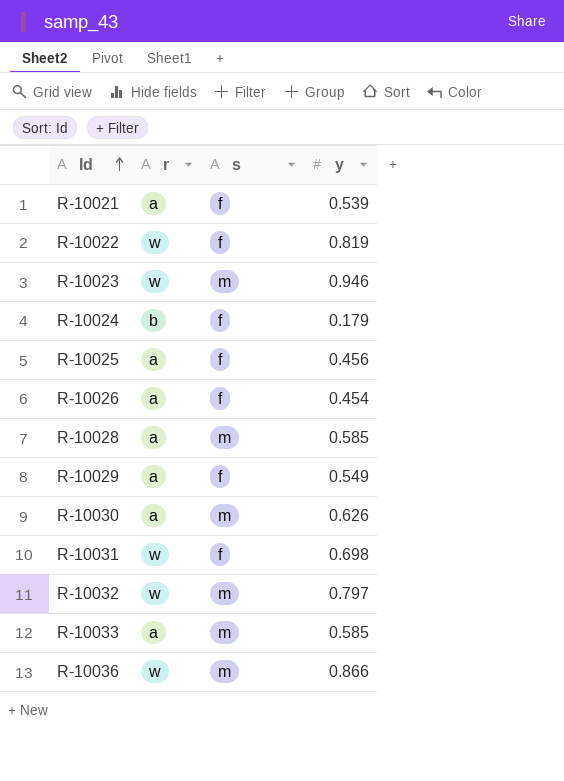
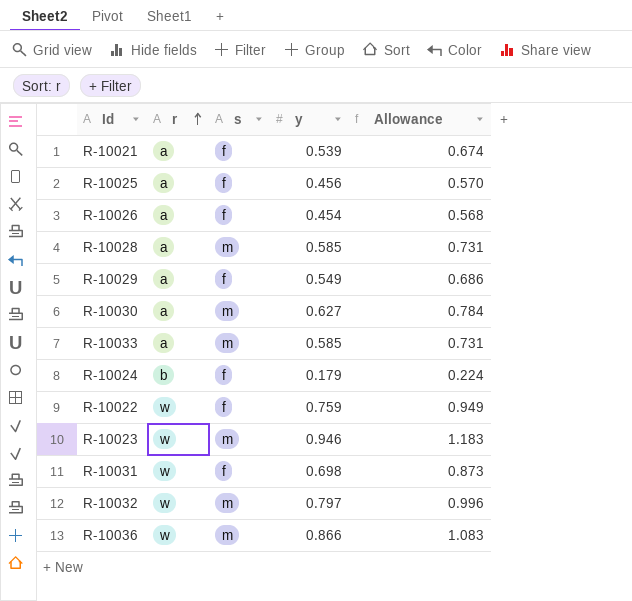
row order: Id ascending -> r ascending
column Allowance | formula: none -> [y] * 1.25
R-10030 | y: 0.626 -> 0.627
R-10022 | y: 0.819 -> 0.759

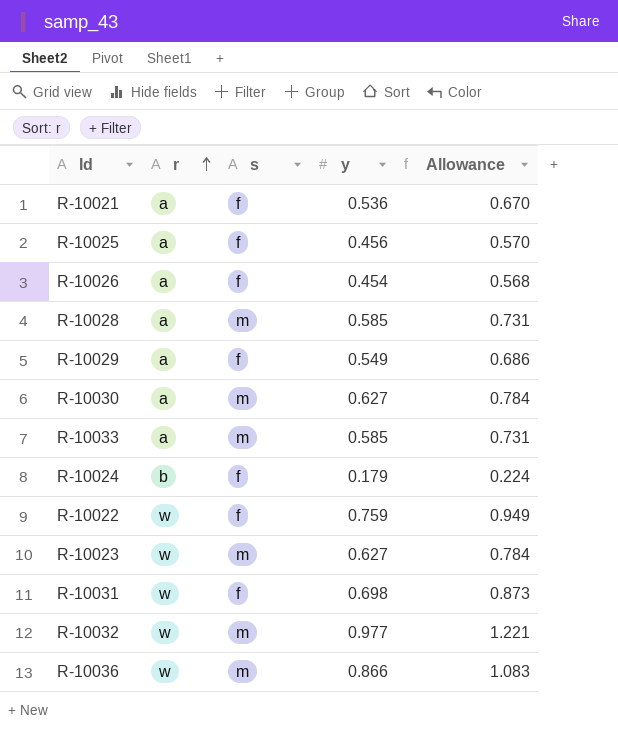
R-10021 | y: 0.539 -> 0.536
R-10021 | Allowance: 0.674 -> 0.670
R-10023 | y: 0.946 -> 0.627
R-10023 | Allowance: 1.183 -> 0.784
R-10032 | y: 0.797 -> 0.977
R-10032 | Allowance: 0.996 -> 1.221

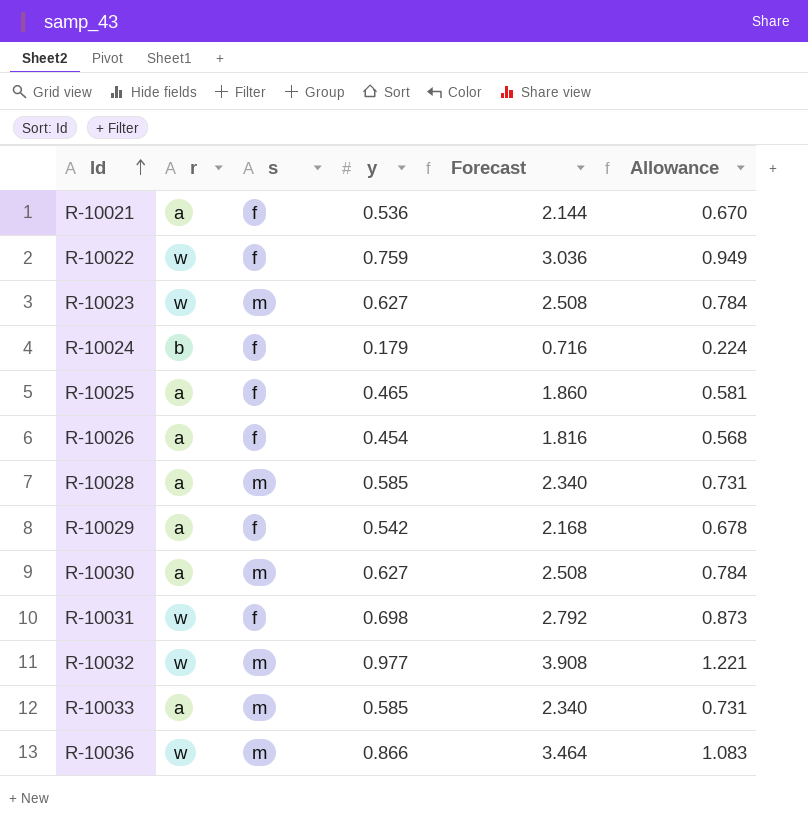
row order: r ascending -> Id ascending
column Forecast | formula: none -> [y] * 4
R-10025 | y: 0.456 -> 0.465
R-10025 | Allowance: 0.570 -> 0.581
R-10029 | y: 0.549 -> 0.542
R-10029 | Allowance: 0.686 -> 0.678

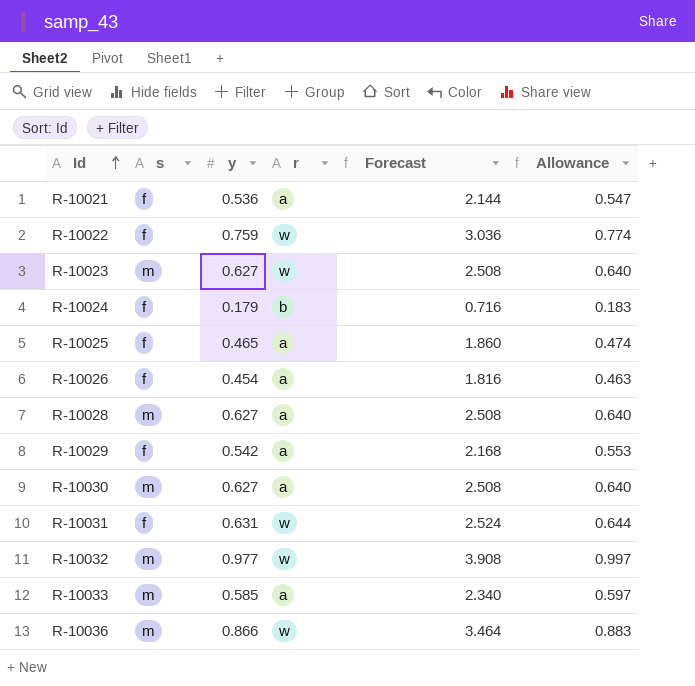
column r | position: 2 -> 4
column Allowance | formula: [y] * 1.25 -> [y] * 1.02
R-10028 | y: 0.585 -> 0.627
R-10028 | Forecast: 2.340 -> 2.508
R-10031 | y: 0.698 -> 0.631
R-10031 | Forecast: 2.792 -> 2.524

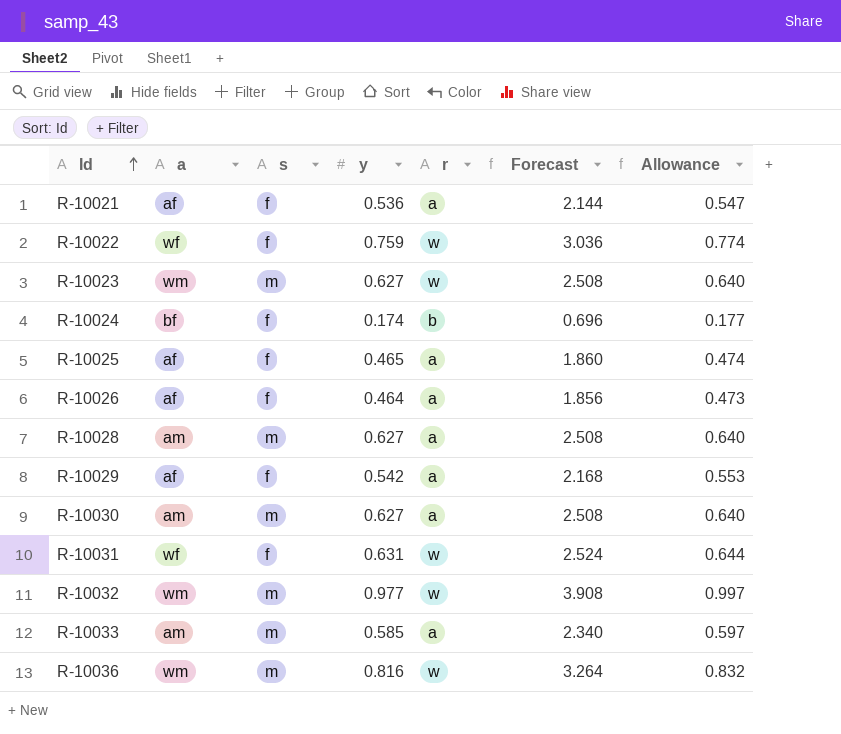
column a | position: none -> 2
R-10024 | y: 0.179 -> 0.174
R-10024 | Forecast: 0.716 -> 0.696
R-10024 | Allowance: 0.183 -> 0.177
R-10026 | y: 0.454 -> 0.464
R-10026 | Forecast: 1.816 -> 1.856
R-10026 | Allowance: 0.463 -> 0.473
R-10036 | y: 0.866 -> 0.816
R-10036 | Forecast: 3.464 -> 3.264
R-10036 | Allowance: 0.883 -> 0.832

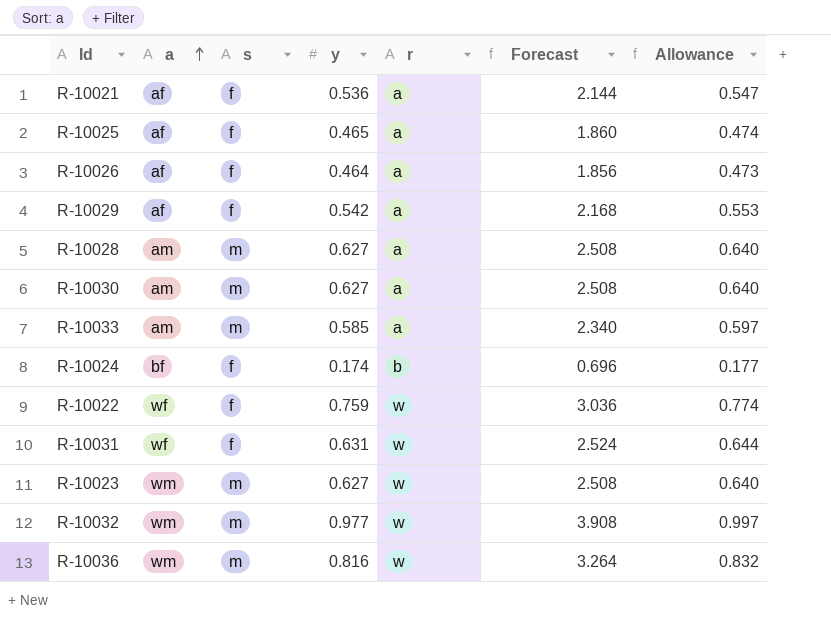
row order: Id ascending -> a ascending

